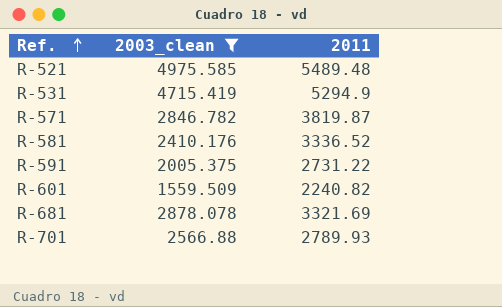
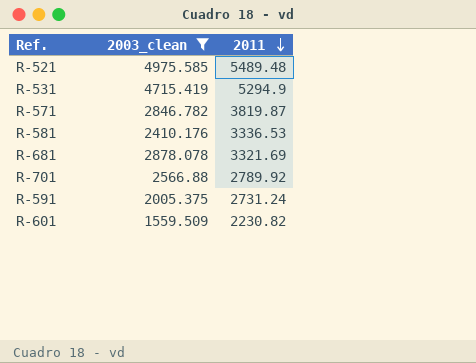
row order: Ref. ascending -> 2011 descending
R-581 | 2011: 3336.52 -> 3336.53
R-701 | 2011: 2789.93 -> 2789.92
R-591 | 2011: 2731.22 -> 2731.24
R-601 | 2011: 2240.82 -> 2230.82

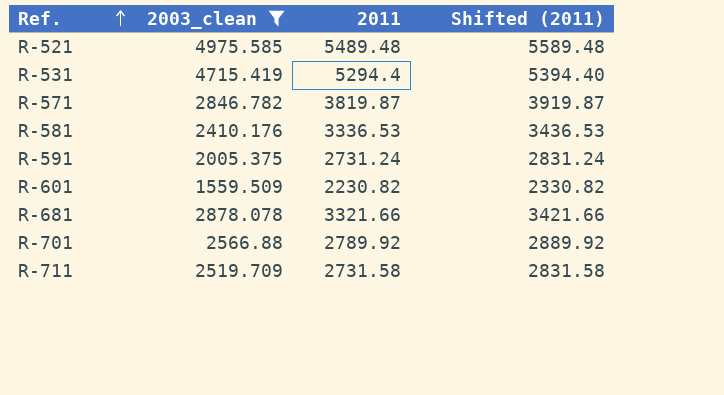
row order: 2011 descending -> Ref. ascending
column Shifted (2011) | formula: none -> [2011] + 100
R-531 | 2011: 5294.9 -> 5294.4
R-681 | 2011: 3321.69 -> 3321.66
row R-711: none -> 2519.709 | 2731.58 | 2831.58

